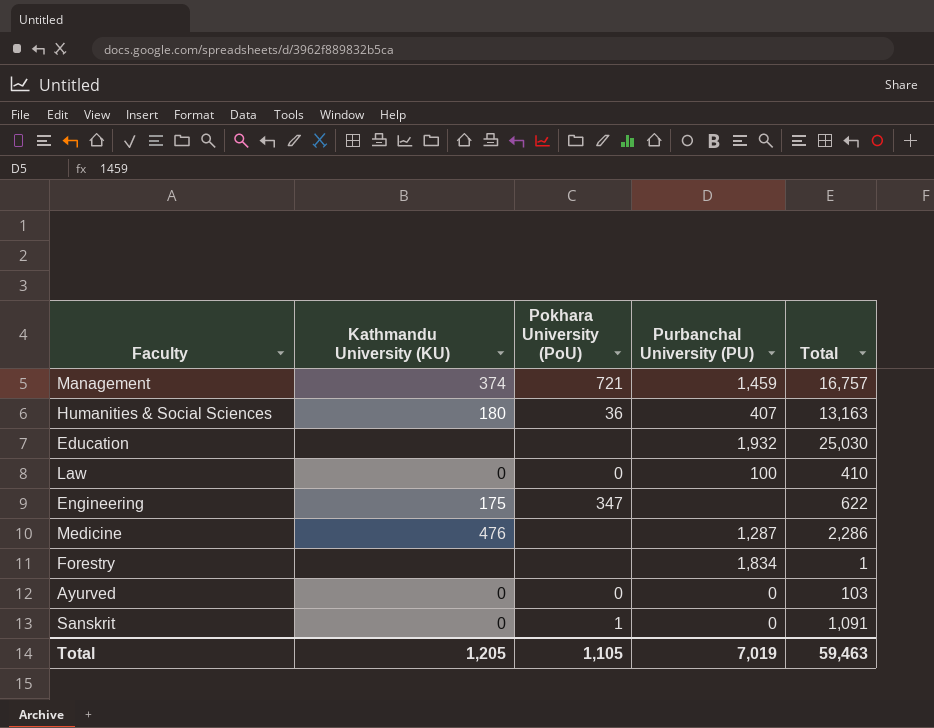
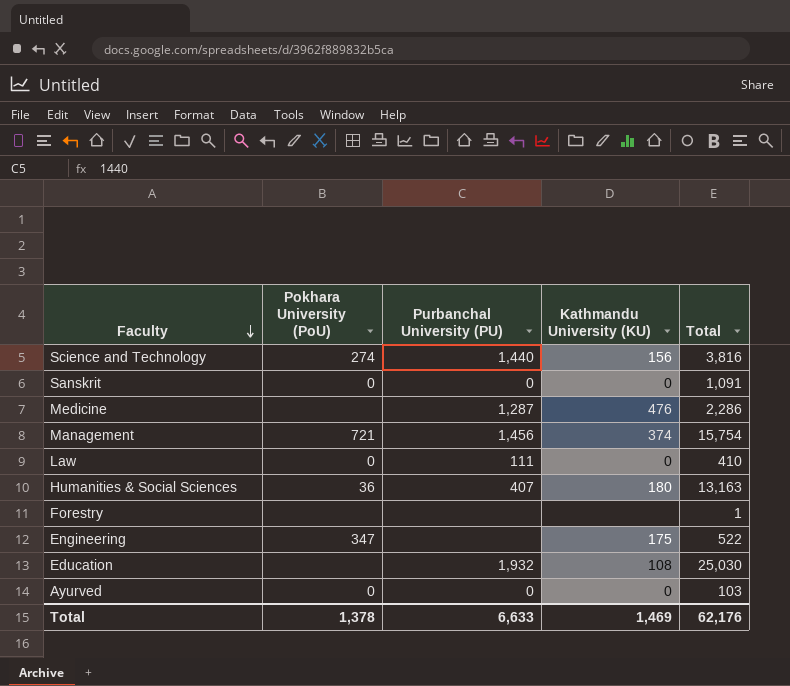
row order: none -> Faculty descending
column Kathmandu University (KU) | position: 2 -> 4
row Science and Technology: none -> 274 | 1,440 | 156 | 3,816
Sanskrit | Pokhara University (PoU): 1 -> 0
Management | Purbanchal University (PU): 1,459 -> 1,456
Management | Total: 16,757 -> 15,754
Law | Purbanchal University (PU): 100 -> 111
Forestry | Purbanchal University (PU): 1,834 -> none
Engineering | Total: 622 -> 522
Education | Kathmandu University (KU): none -> 108
Total | Pokhara University (PoU): 1,105 -> 1,378
Total | Purbanchal University (PU): 7,019 -> 6,633
Total | Kathmandu University (KU): 1,205 -> 1,469
Total | Total: 59,463 -> 62,176

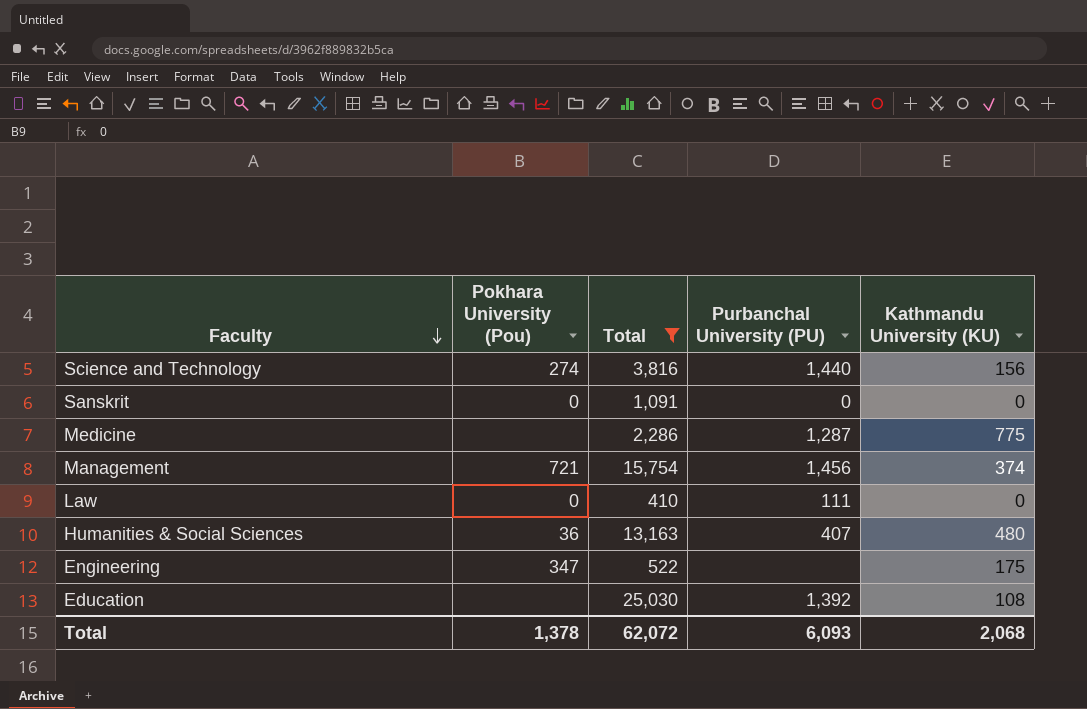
filter: none -> Total >= 410
column name: Pokhara University (PoU) -> Pokhara University (Pou)
column Total | position: 5 -> 3
Medicine | Kathmandu University (KU): 476 -> 775
Humanities & Social Sciences | Kathmandu University (KU): 180 -> 480
Education | Purbanchal University (PU): 1,932 -> 1,392
Total | Total: 62,176 -> 62,072
Total | Purbanchal University (PU): 6,633 -> 6,093
Total | Kathmandu University (KU): 1,469 -> 2,068

